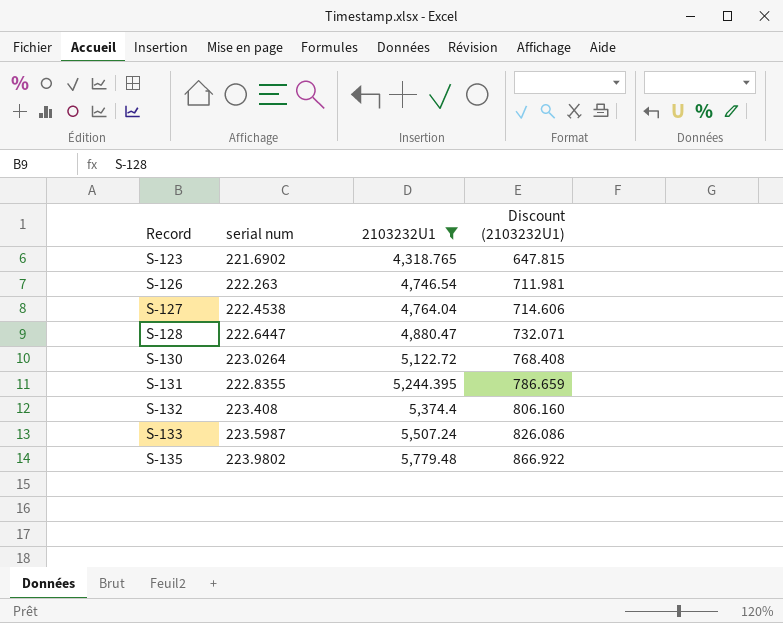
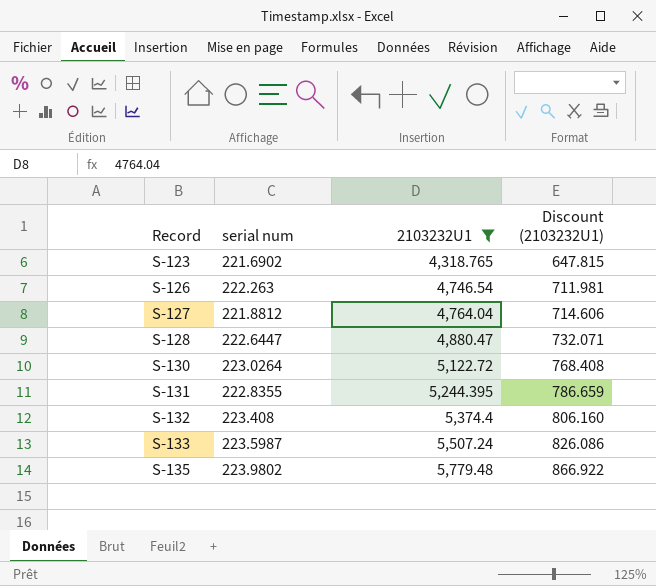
S-127 | serial num: 222.4538 -> 221.8812

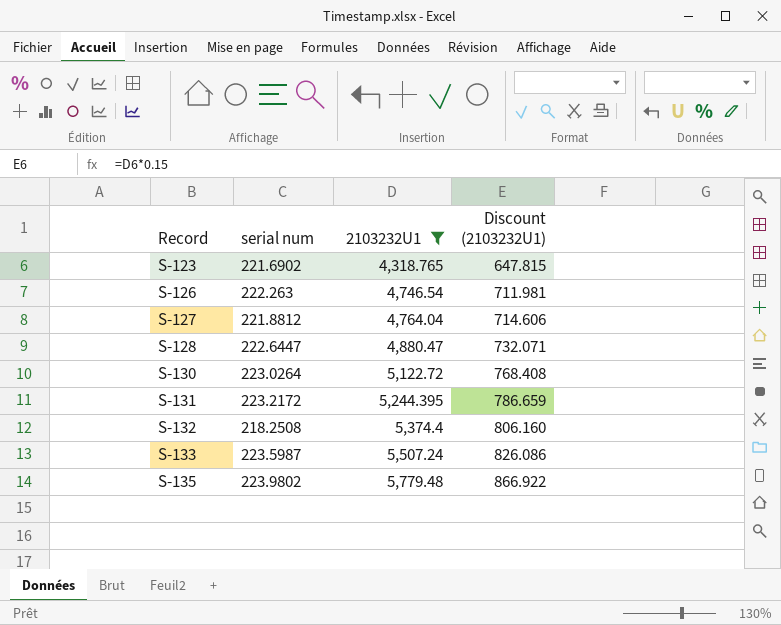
S-131 | serial num: 222.8355 -> 223.2172
S-132 | serial num: 223.408 -> 218.2508

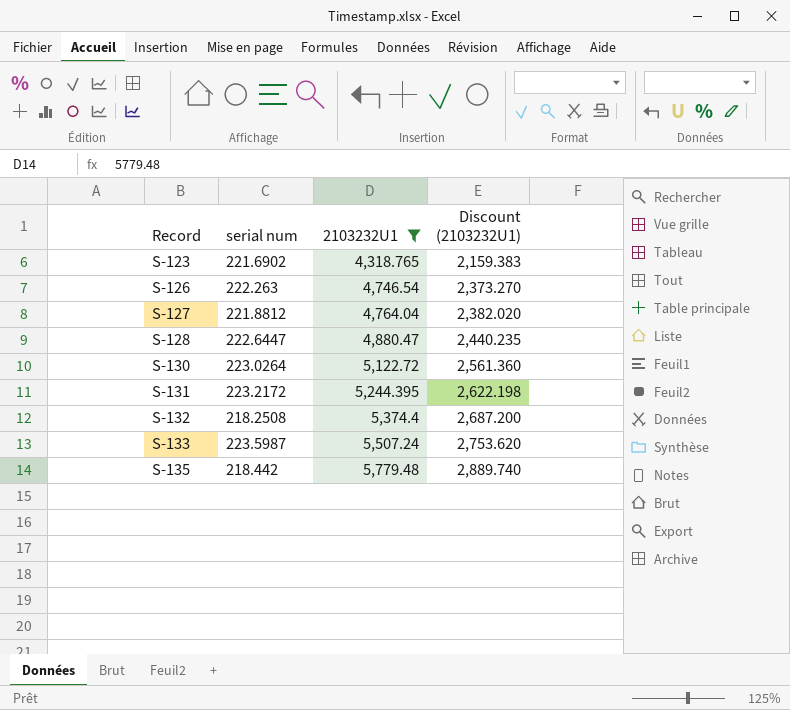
column Discount (2103232U1) | formula: [2103232U1] * 0.15 -> [2103232U1] * 0.5
S-135 | serial num: 223.9802 -> 218.442

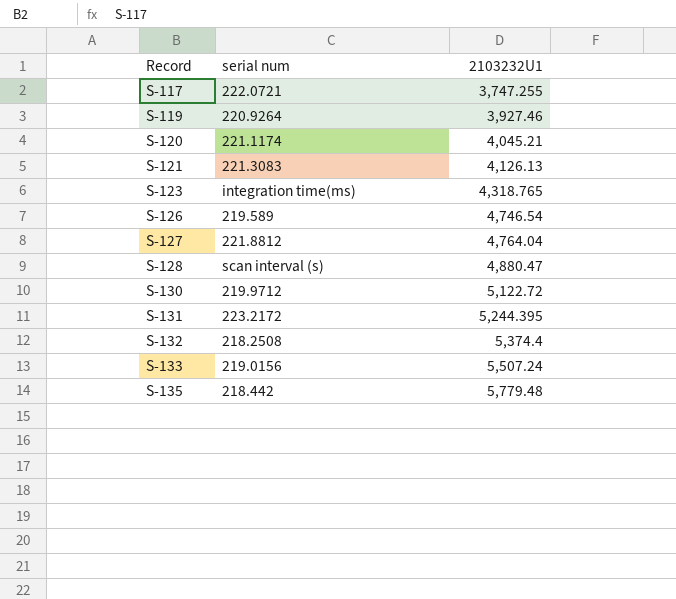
filter: 2103232U1 >= 4,318.765 -> none
column Discount (2103232U1) | formula: [2103232U1] * 0.5 -> none
S-123 | serial num: 221.6902 -> integration time(ms)
S-126 | serial num: 222.263 -> 219.589
S-128 | serial num: 222.6447 -> scan interval (s)
S-130 | serial num: 223.0264 -> 219.9712
S-133 | serial num: 223.5987 -> 219.0156

